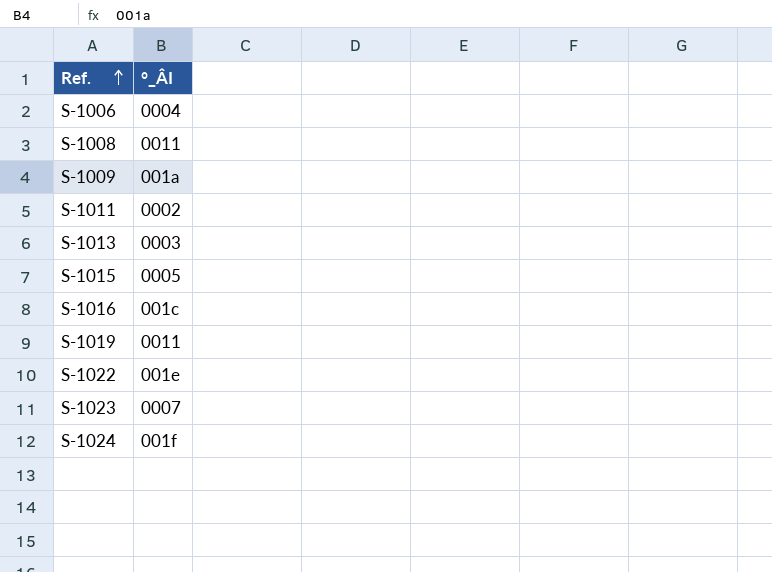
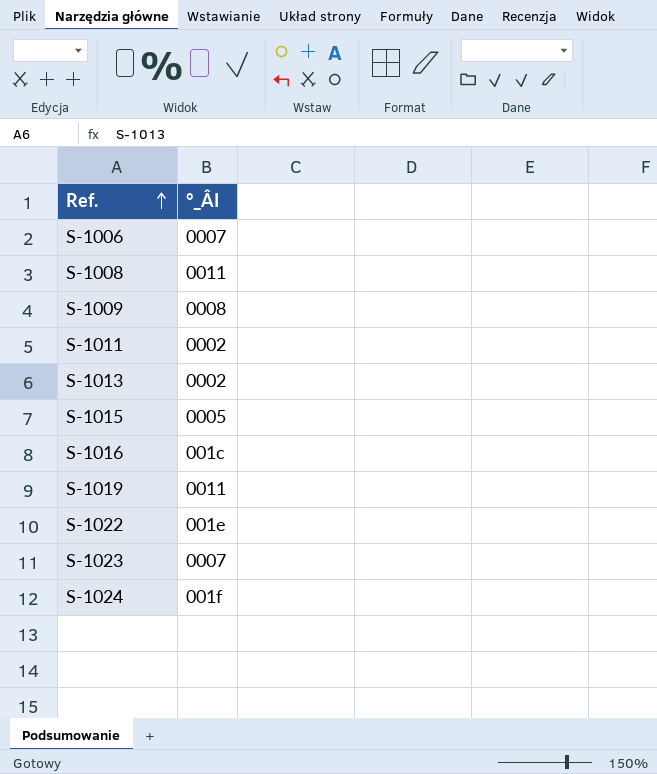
S-1006 | °_ÂI: 0004 -> 0007
S-1009 | °_ÂI: 001a -> 0008
S-1013 | °_ÂI: 0003 -> 0002

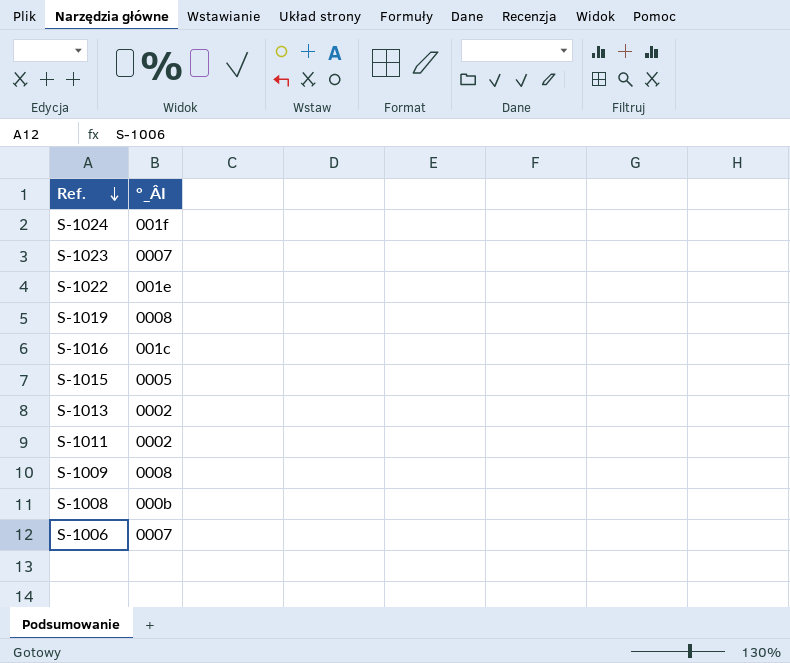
row order: Ref. ascending -> Ref. descending
S-1019 | °_ÂI: 0011 -> 0008
S-1008 | °_ÂI: 0011 -> 000b

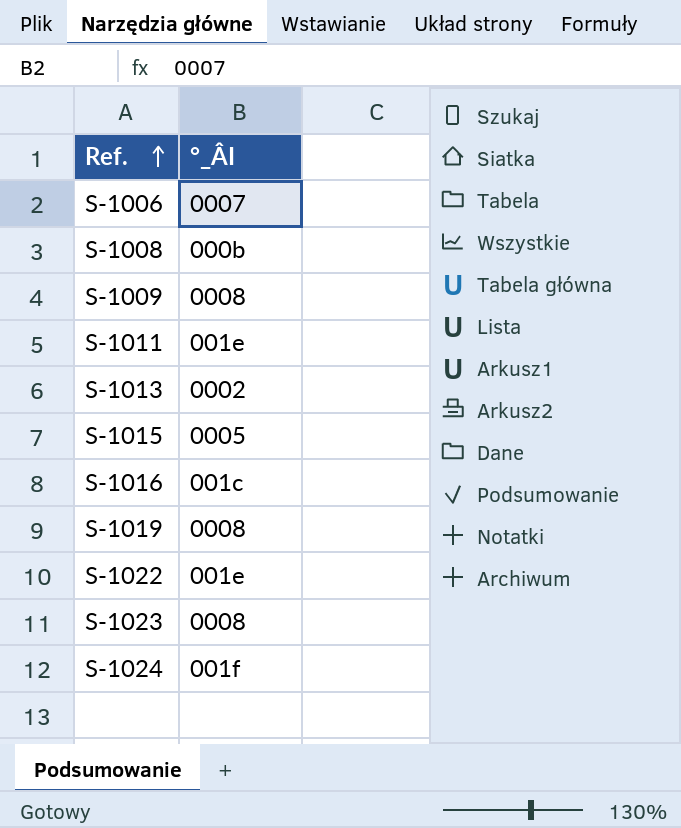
row order: Ref. descending -> Ref. ascending
S-1011 | °_ÂI: 0002 -> 001e
S-1023 | °_ÂI: 0007 -> 0008

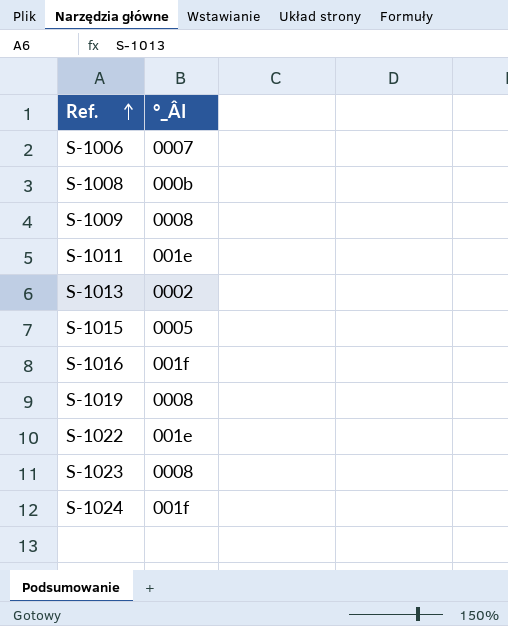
S-1016 | °_ÂI: 001c -> 001f

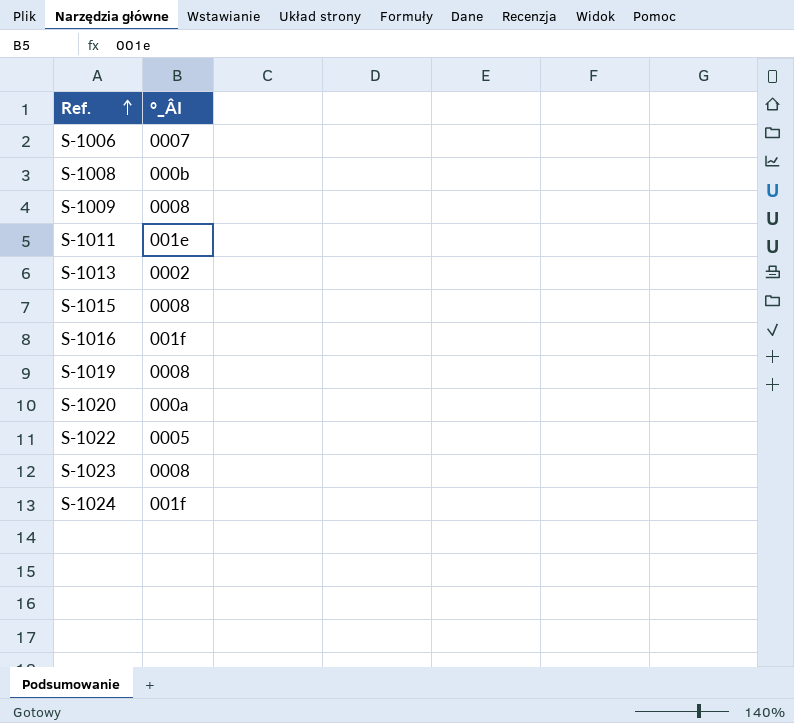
S-1015 | °_ÂI: 0005 -> 0008
row S-1020: none -> 000a
S-1022 | °_ÂI: 001e -> 0005

